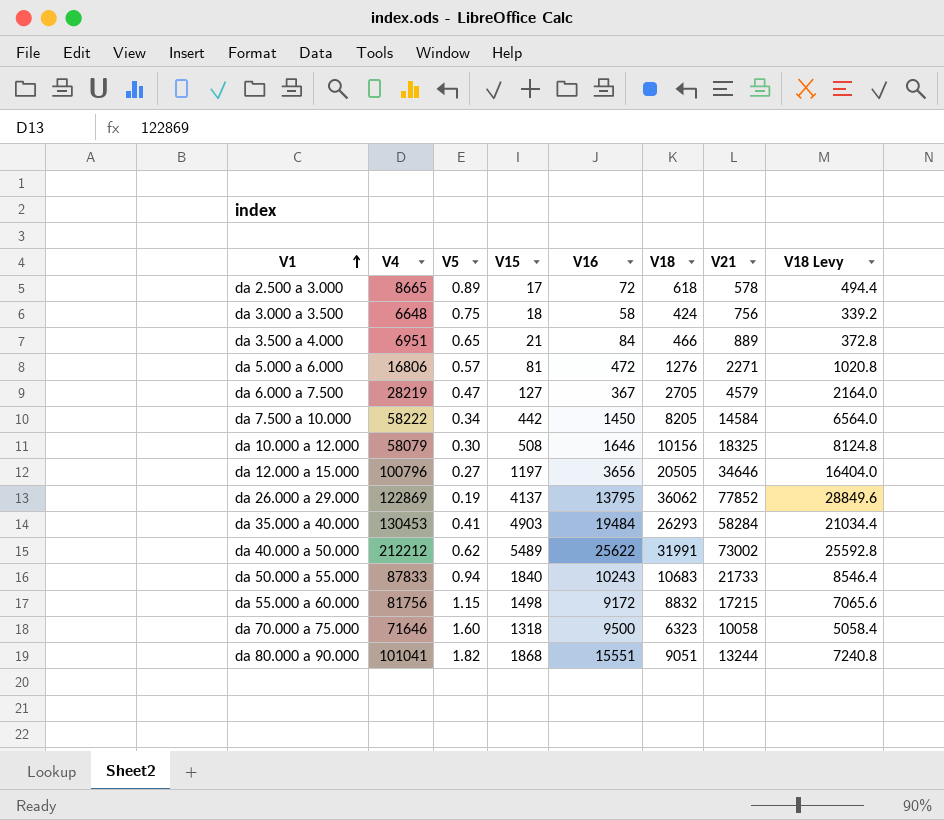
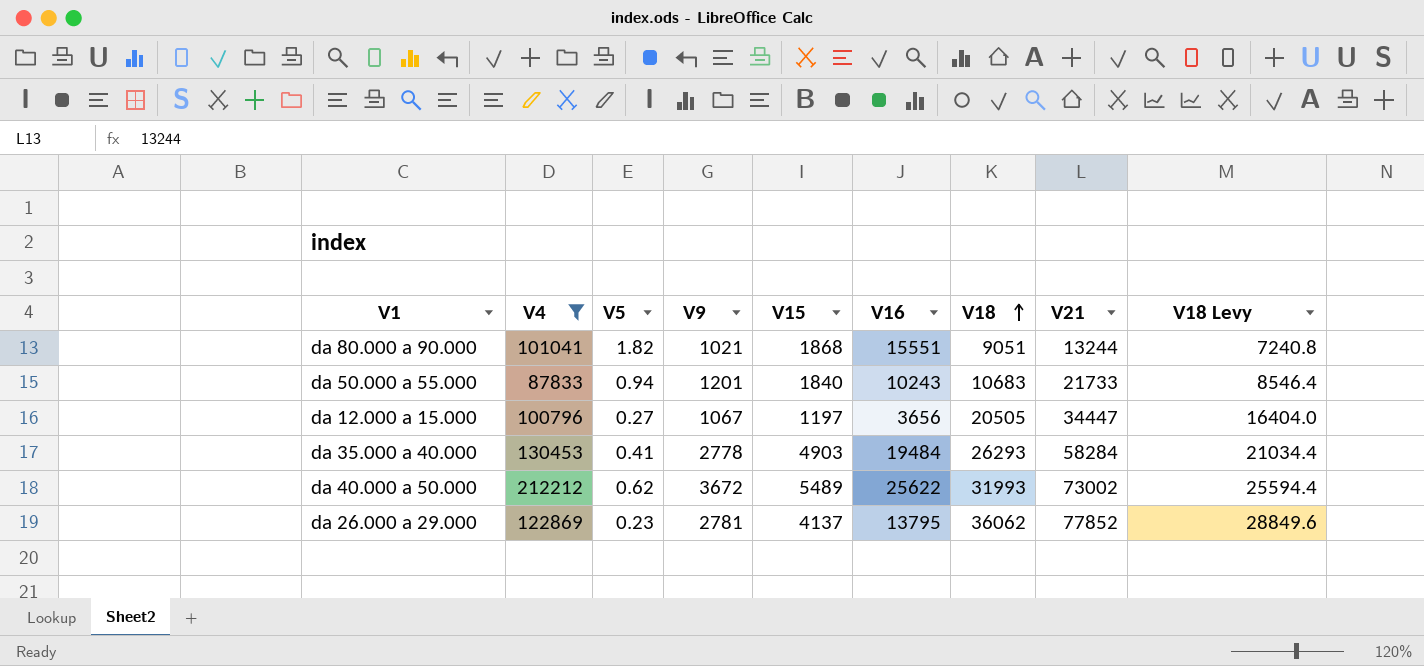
filter: none -> V4 >= 87833
row order: V1 ascending -> V18 ascending
column V9 | position: none -> 4
da 12.000 a 15.000 | V21: 34646 -> 34447
da 40.000 a 50.000 | V18: 31991 -> 31993
da 40.000 a 50.000 | V18 Levy: 25592.8 -> 25594.4
da 26.000 a 29.000 | V5: 0.19 -> 0.23

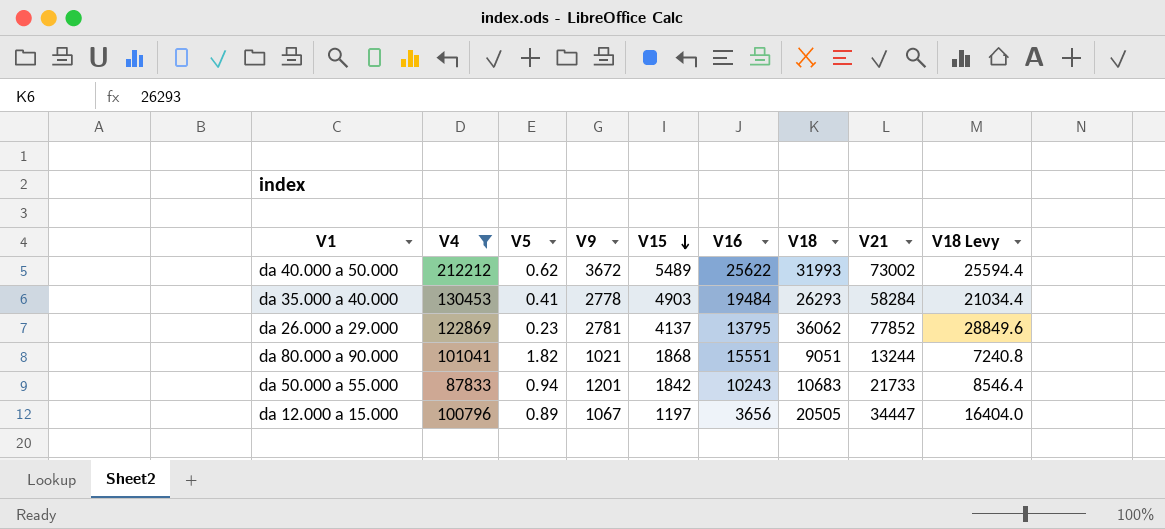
row order: V18 ascending -> V15 descending
da 50.000 a 55.000 | V15: 1840 -> 1842
da 12.000 a 15.000 | V5: 0.27 -> 0.89

